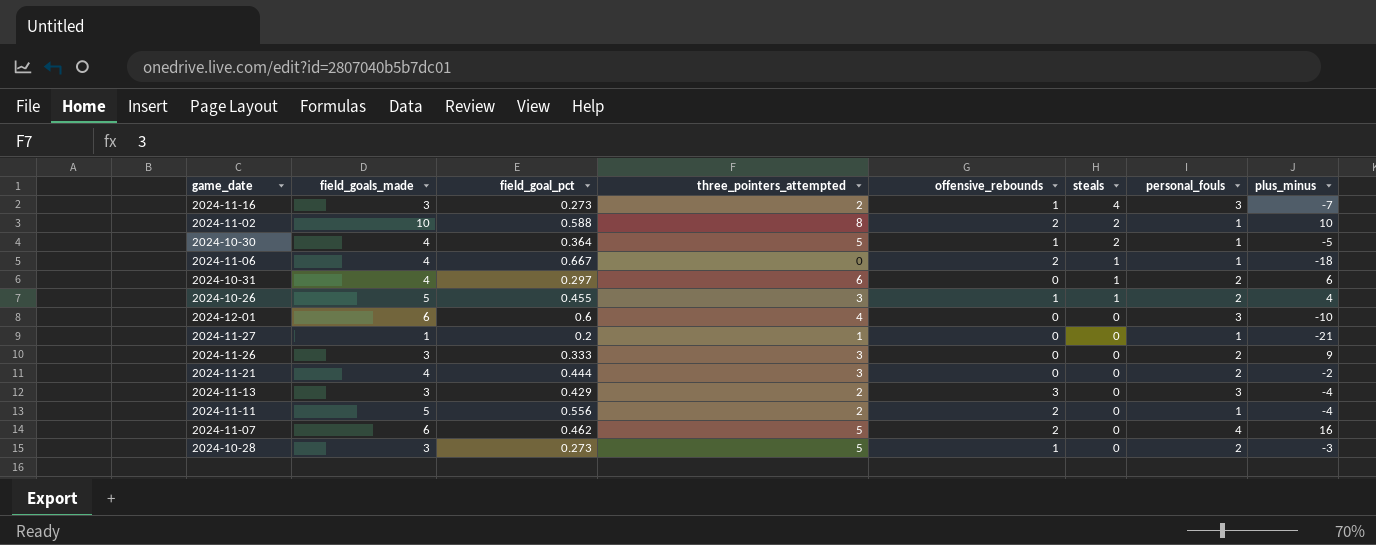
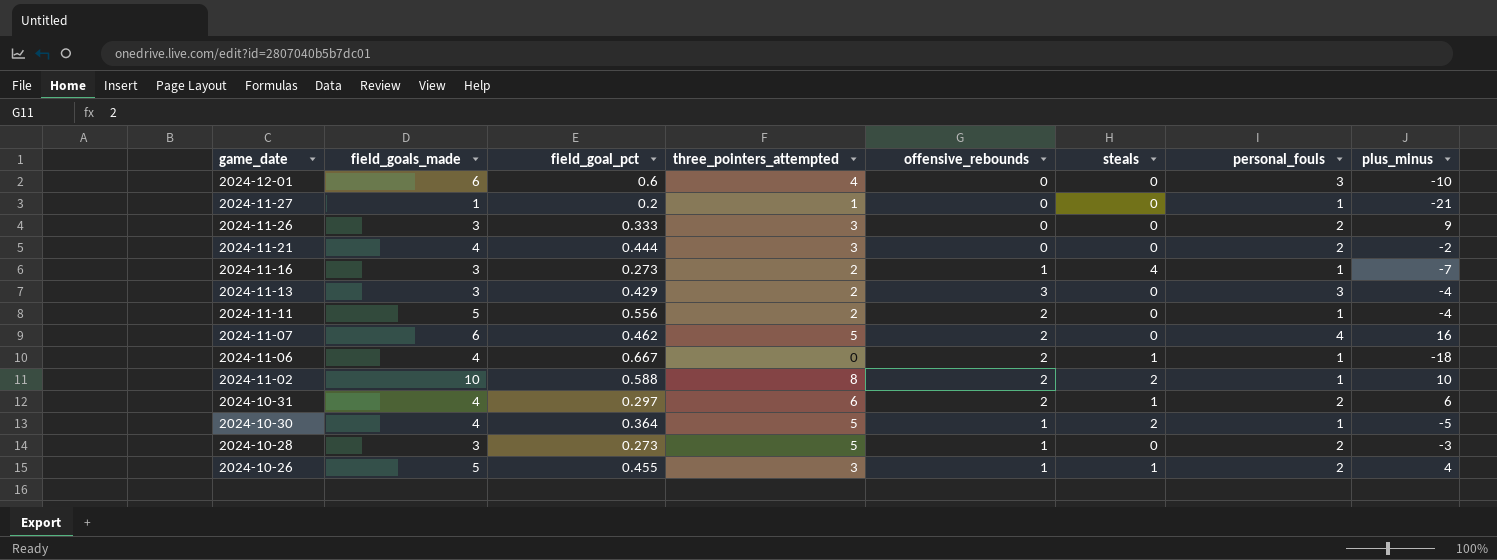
row order: steals descending -> game_date descending
2024-11-16 | personal_fouls: 3 -> 1
2024-10-31 | offensive_rebounds: 0 -> 2

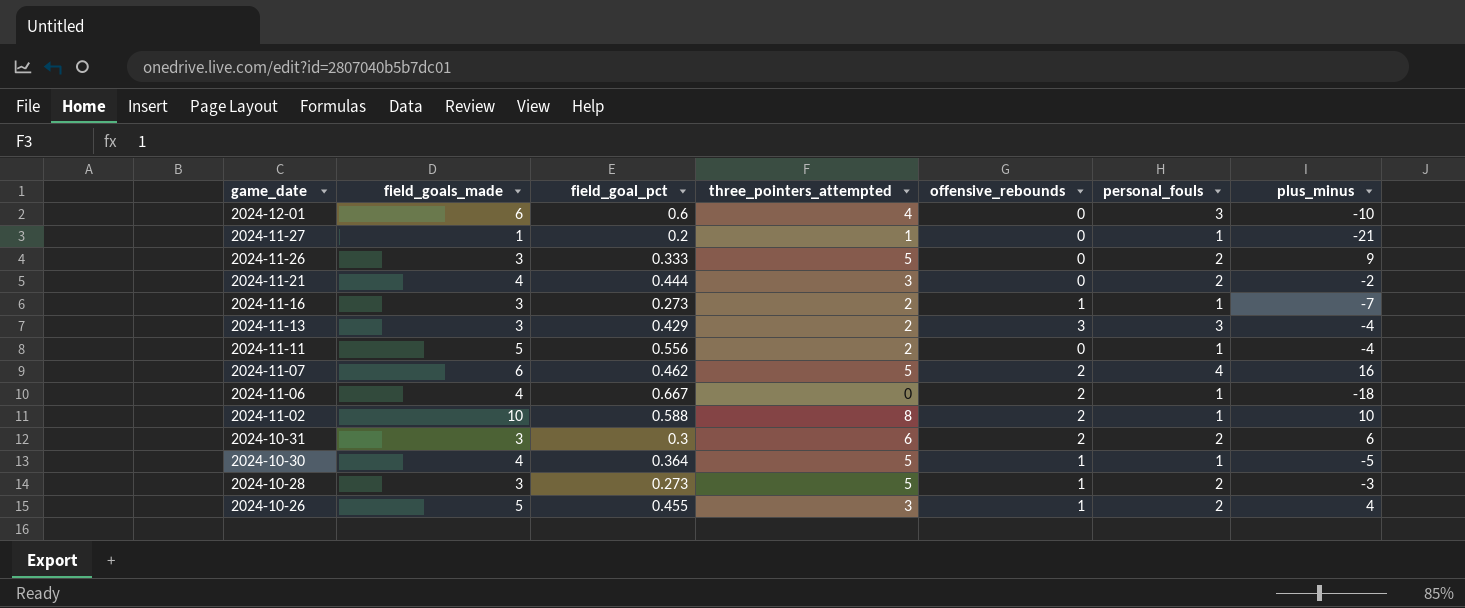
column steals | position: 6 -> none
2024-11-26 | three_pointers_attempted: 3 -> 5
2024-11-11 | offensive_rebounds: 2 -> 0
2024-10-31 | field_goals_made: 4 -> 3
2024-10-31 | field_goal_pct: 0.297 -> 0.3

